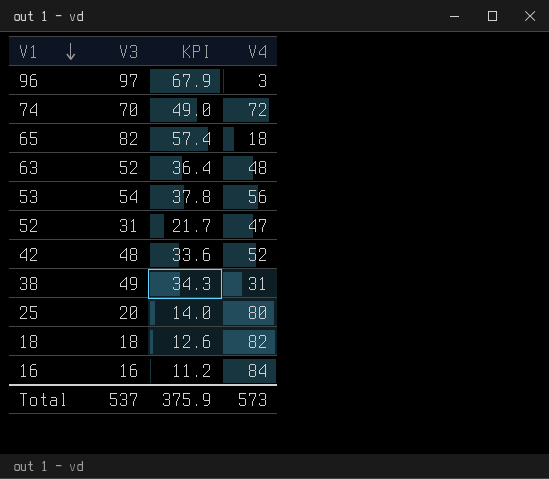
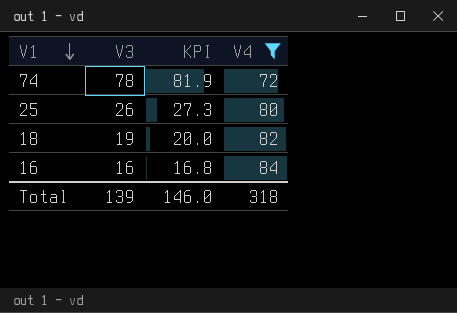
filter: none -> V4 >= 72
column KPI | formula: [V3] * 0.7 -> [V3] * 1.05
74 | V3: 70 -> 78
25 | V3: 20 -> 26
18 | V3: 18 -> 19
Total | V3: 537 -> 139
Total | KPI: 375.9 -> 146.0
Total | V4: 573 -> 318

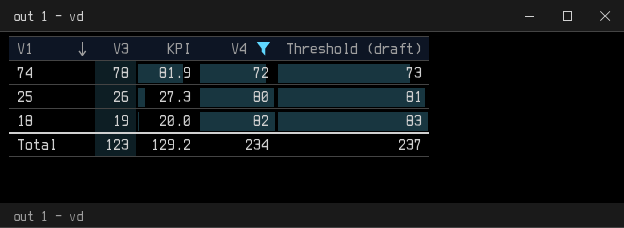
column Threshold (draft) | formula: none -> [V4] + 1
row 16: 16 | 16.8 | 84 -> none
Total | V3: 139 -> 123
Total | KPI: 146.0 -> 129.2
Total | V4: 318 -> 234

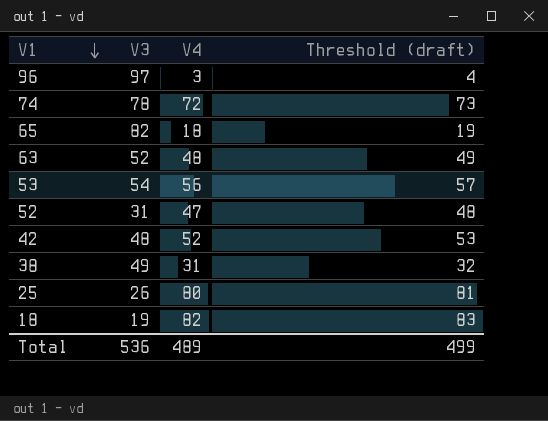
filter: V4 >= 72 -> none
column KPI | formula: [V3] * 1.05 -> none
Total | V3: 123 -> 536
Total | V4: 234 -> 489
Total | Threshold (draft): 237 -> 499

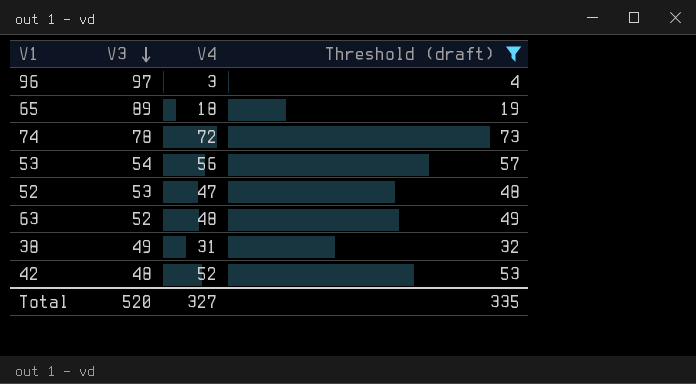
filter: none -> Threshold (draft) <= 73
row order: V1 descending -> V3 descending
65 | V3: 82 -> 89
52 | V3: 31 -> 53
Total | V3: 536 -> 520
Total | V4: 489 -> 327
Total | Threshold (draft): 499 -> 335

